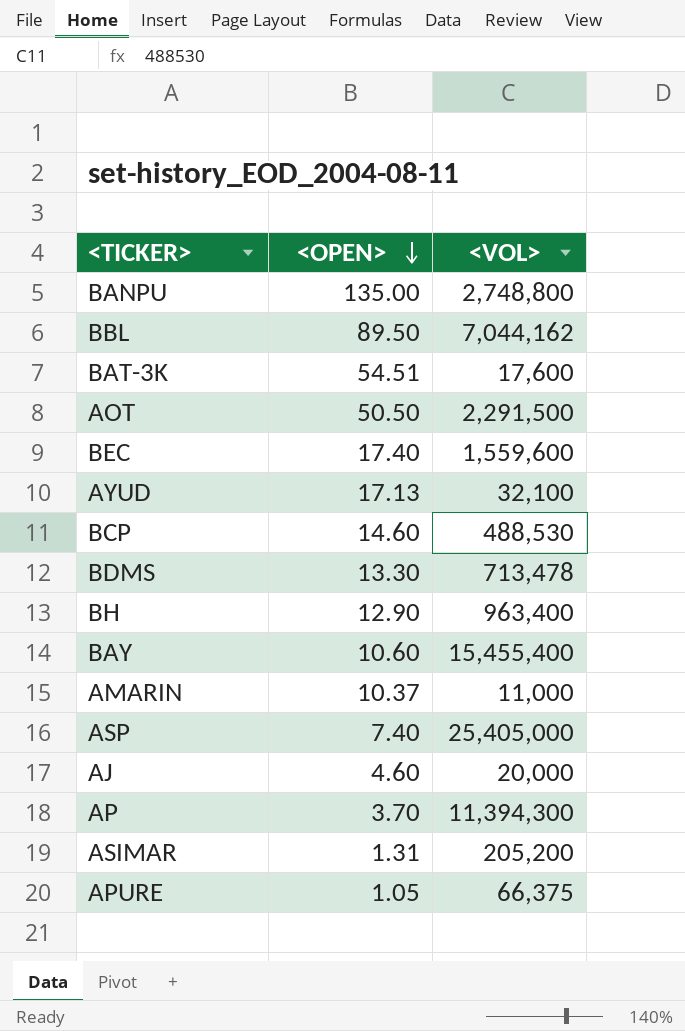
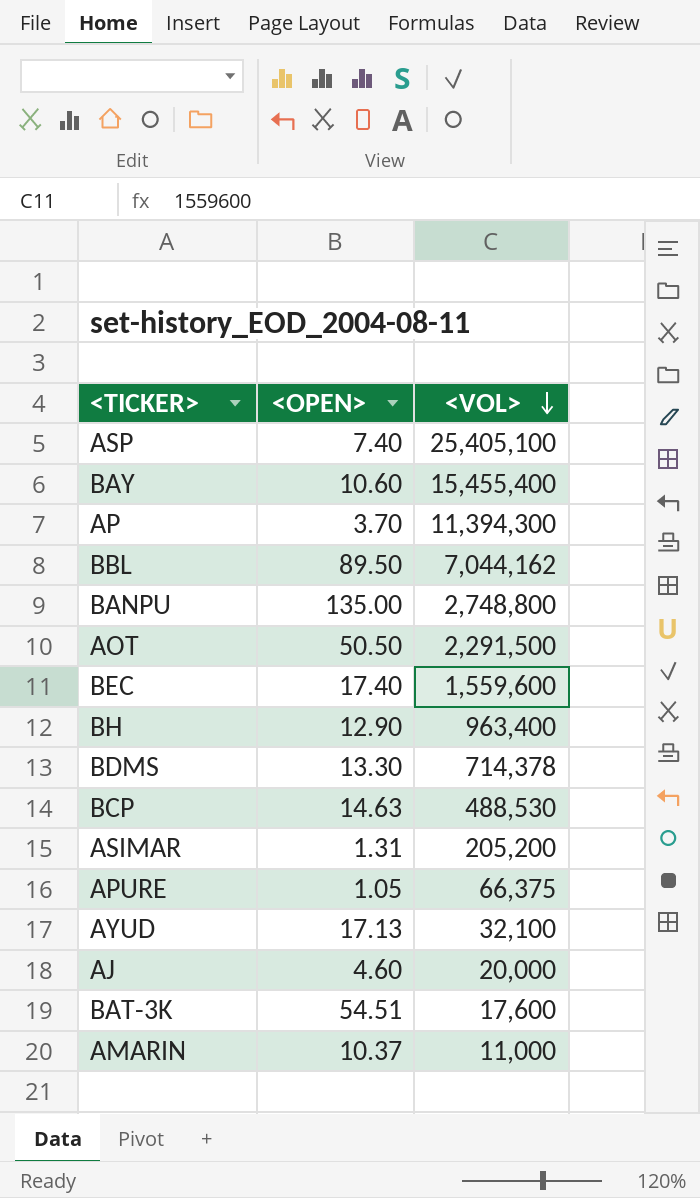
row order: <OPEN> descending -> <VOL> descending
ASP | <VOL>: 25,405,000 -> 25,405,100
BDMS | <VOL>: 713,478 -> 714,378
BCP | <OPEN>: 14.60 -> 14.63

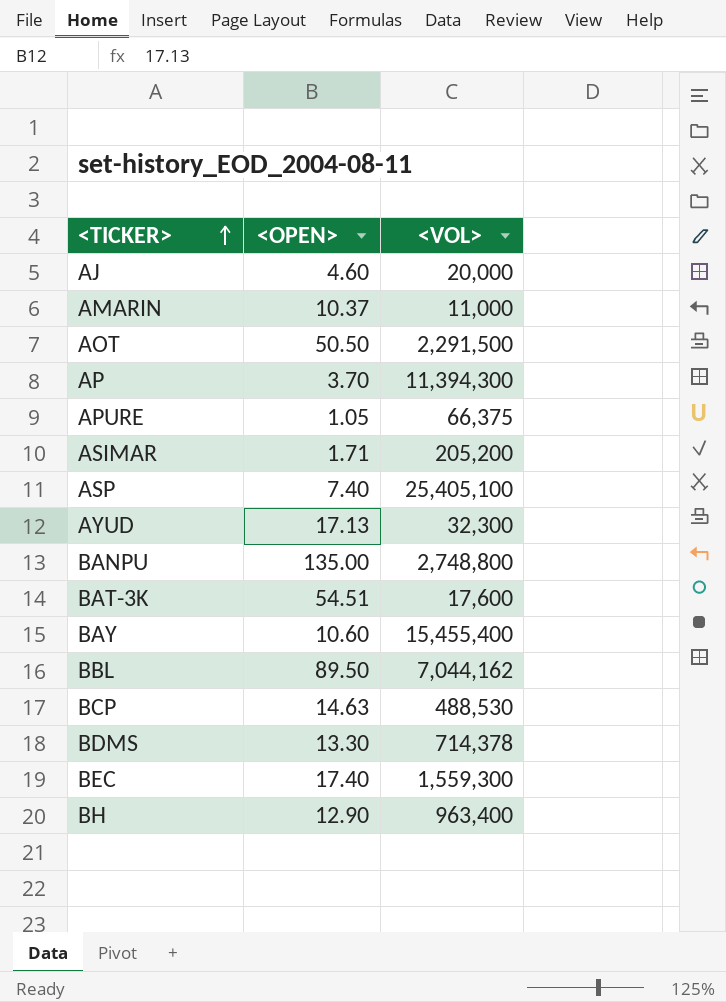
row order: <VOL> descending -> <TICKER> ascending
ASIMAR | <OPEN>: 1.31 -> 1.71
AYUD | <VOL>: 32,100 -> 32,300
BEC | <VOL>: 1,559,600 -> 1,559,300

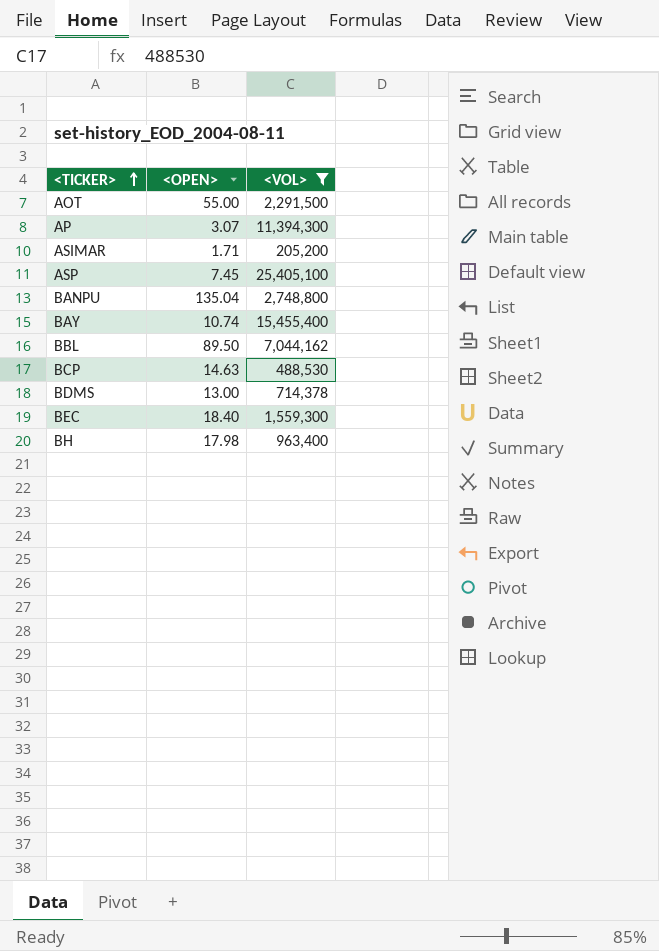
filter: none -> <VOL> >= 205,200
AOT | <OPEN>: 50.50 -> 55.00
AP | <OPEN>: 3.70 -> 3.07
ASP | <OPEN>: 7.40 -> 7.45
BANPU | <OPEN>: 135.00 -> 135.04
BAY | <OPEN>: 10.60 -> 10.74
BDMS | <OPEN>: 13.30 -> 13.00
BEC | <OPEN>: 17.40 -> 18.40
BH | <OPEN>: 12.90 -> 17.98

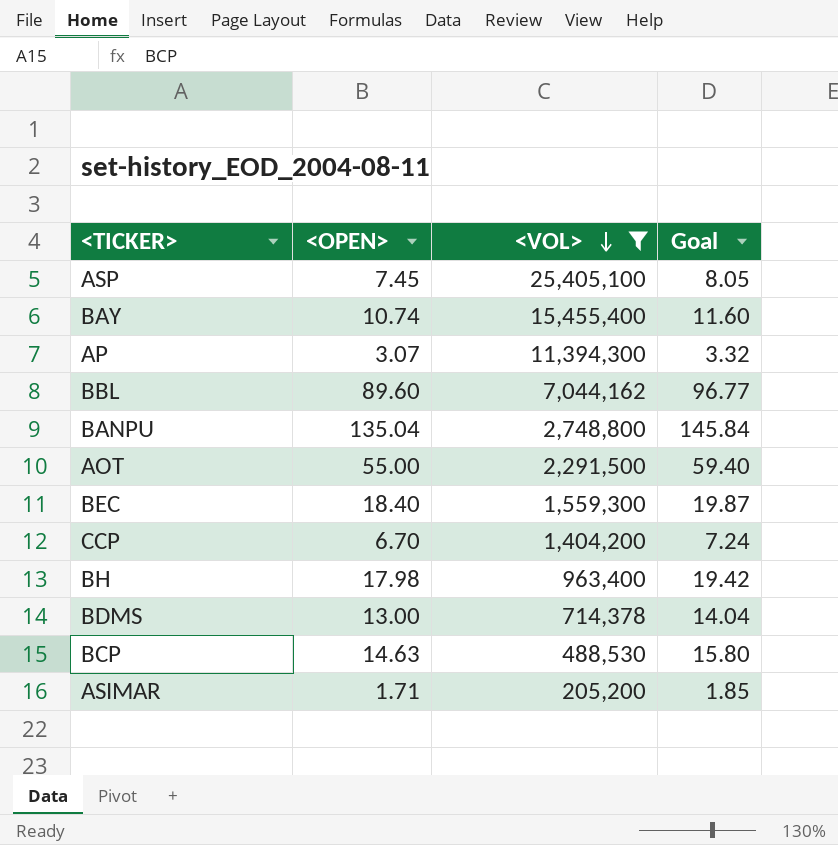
row order: <TICKER> ascending -> <VOL> descending
column Goal | formula: none -> [<OPEN>] * 1.08
BBL | <OPEN>: 89.50 -> 89.60
row CCP: none -> 6.70 | 1,404,200 | 7.24

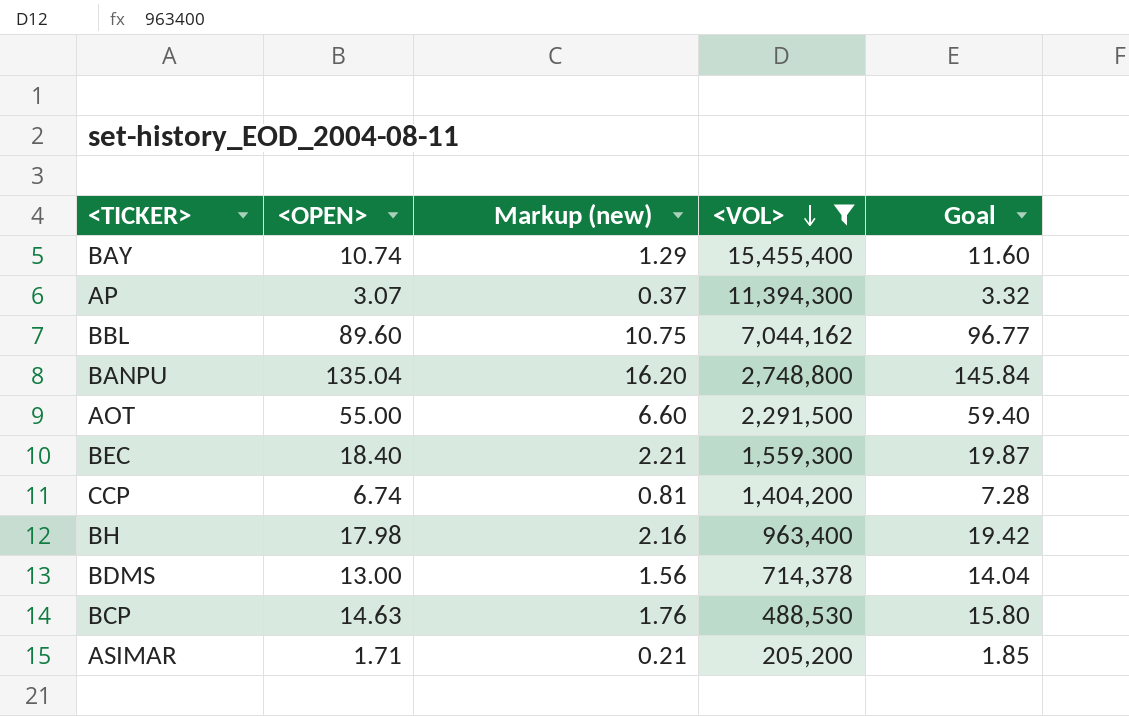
column Markup (new) | formula: none -> [<OPEN>] * 0.12
row ASP: 7.45 | 25,405,100 | 8.05 -> none
CCP | <OPEN>: 6.70 -> 6.74
CCP | Goal: 7.24 -> 7.28

